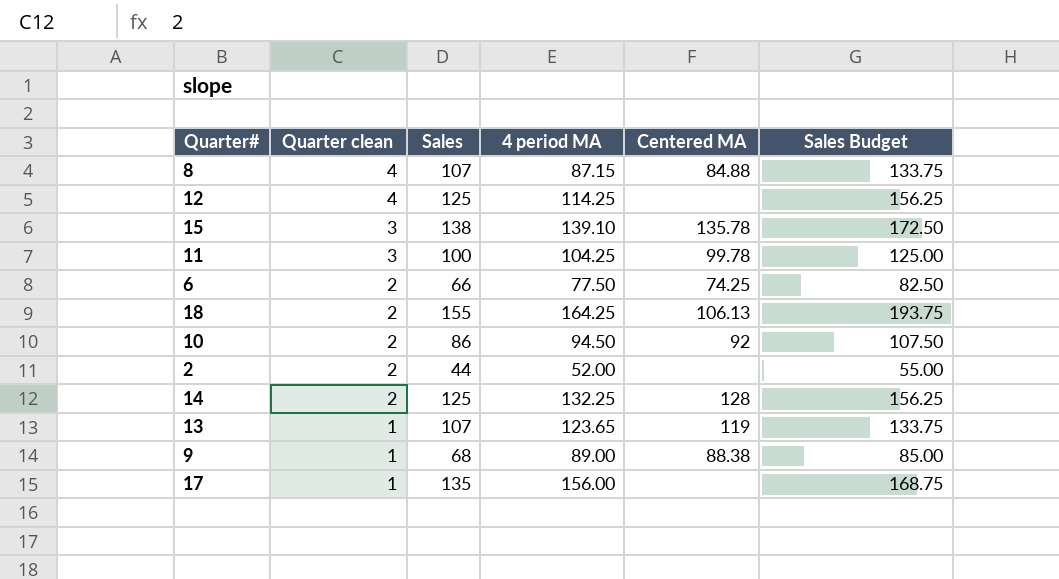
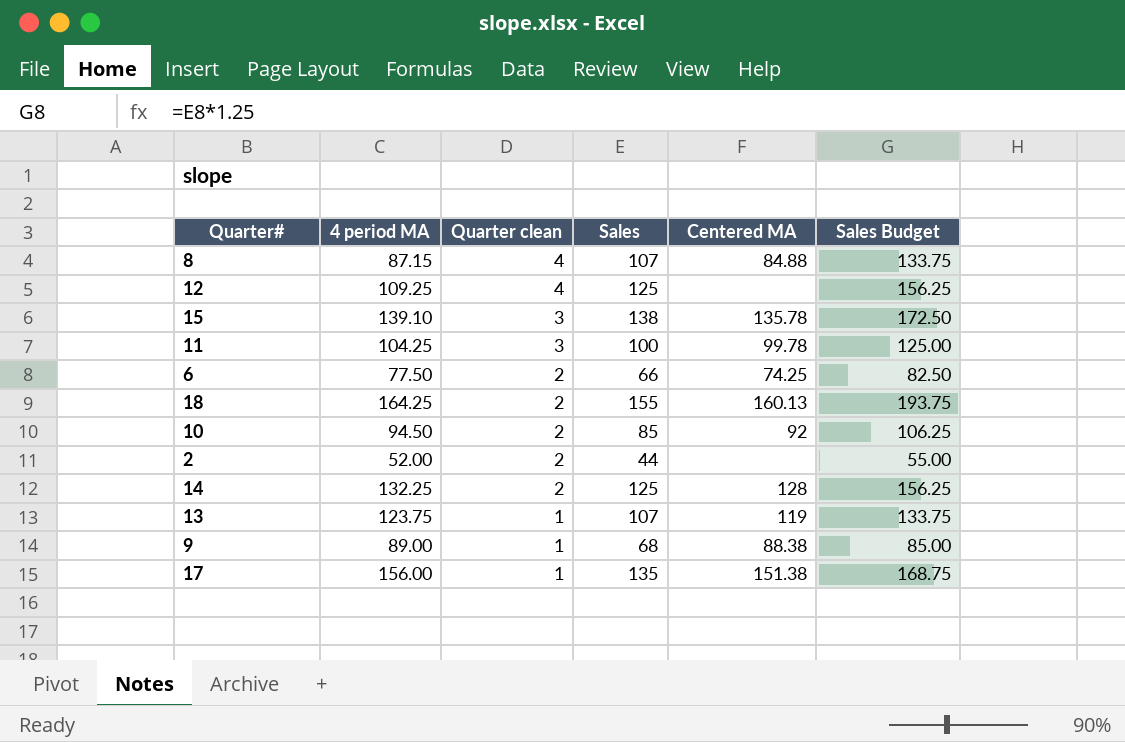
column 4 period MA | position: 4 -> 2
12 | 4 period MA: 114.25 -> 109.25
18 | Centered MA: 106.13 -> 160.13
10 | Sales: 86 -> 85
10 | Sales Budget: 107.50 -> 106.25
13 | 4 period MA: 123.65 -> 123.75
17 | Centered MA: none -> 151.38

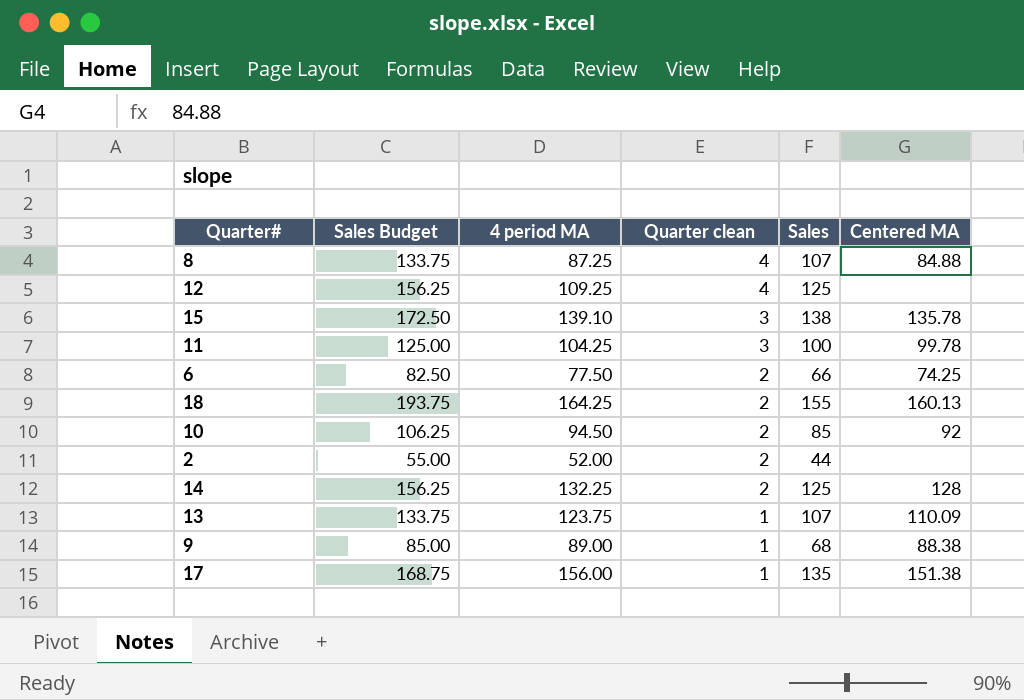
column Sales Budget | position: 6 -> 2
8 | 4 period MA: 87.15 -> 87.25
13 | Centered MA: 119 -> 110.09

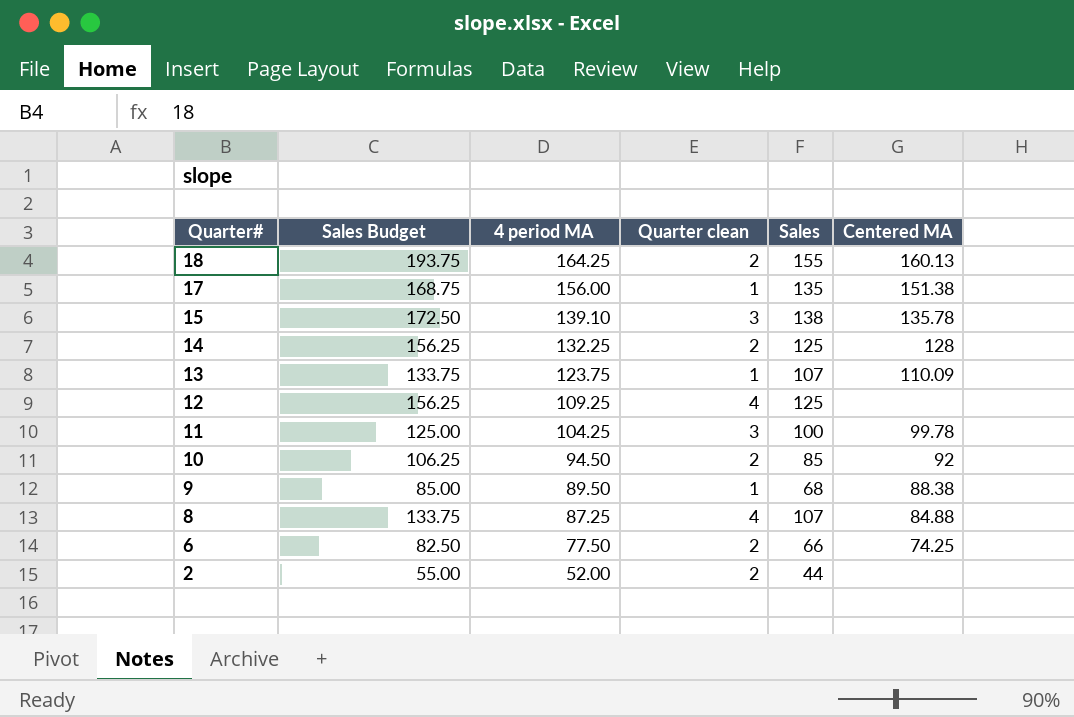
row order: Quarter clean descending -> Quarter# descending
9 | 4 period MA: 89.00 -> 89.50

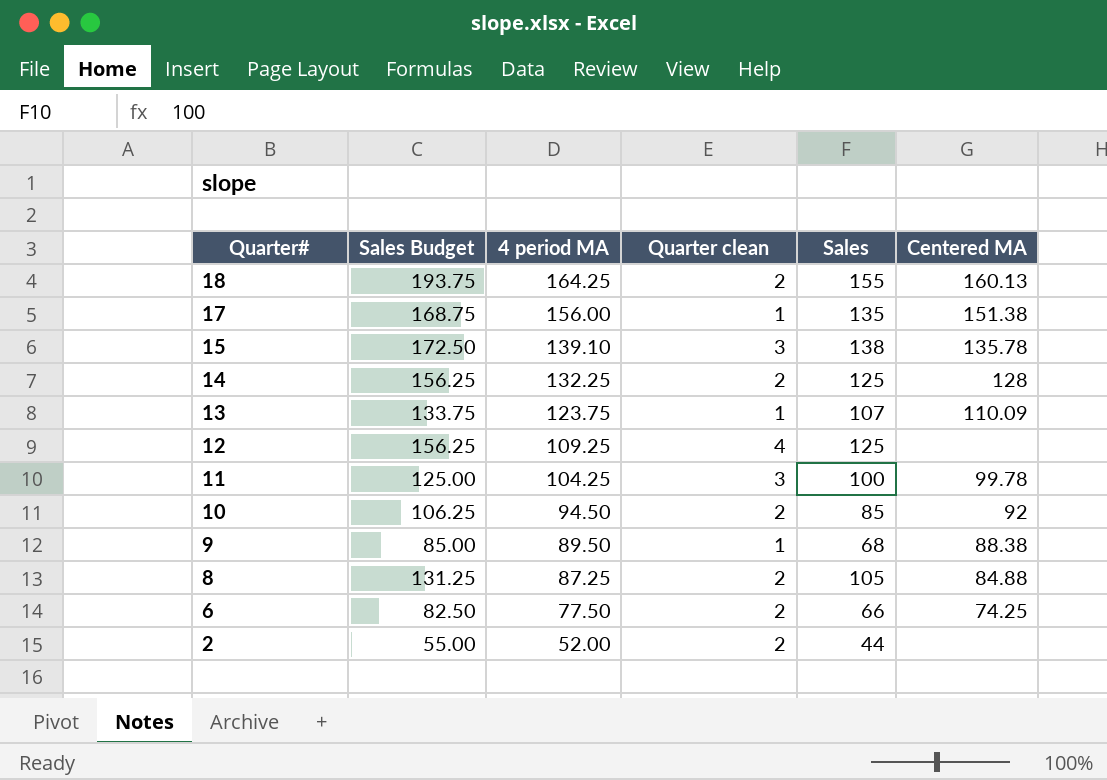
8 | Sales Budget: 133.75 -> 131.25
8 | Quarter clean: 4 -> 2
8 | Sales: 107 -> 105

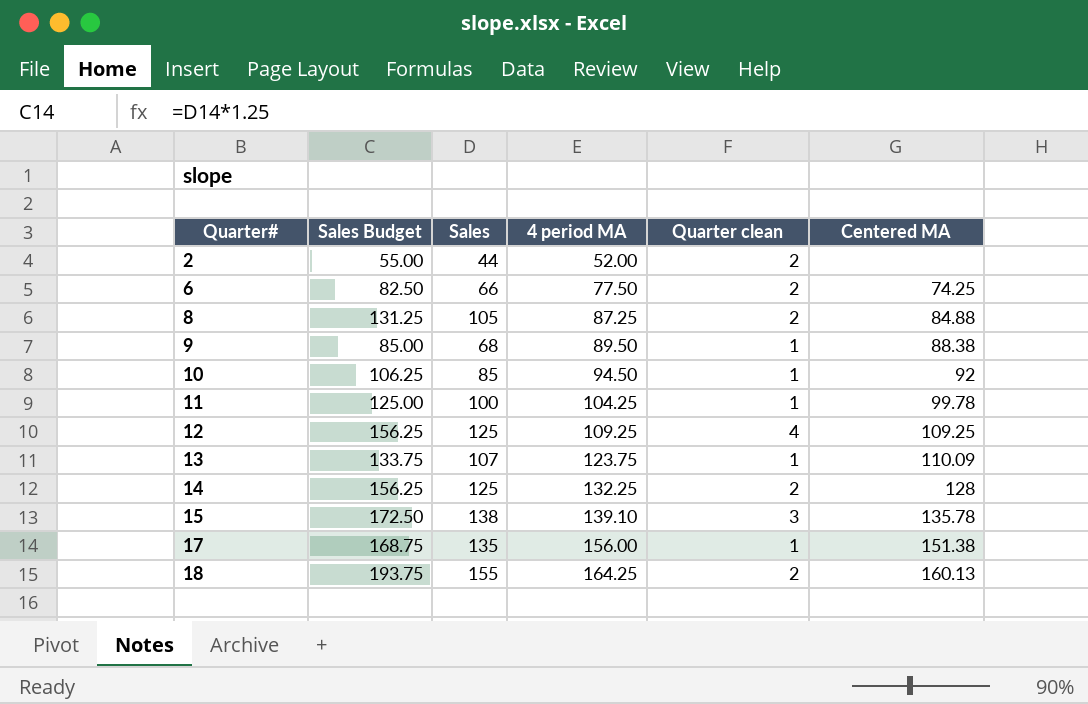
row order: Quarter# descending -> Quarter# ascending
column Sales | position: 5 -> 3
10 | Quarter clean: 2 -> 1
11 | Quarter clean: 3 -> 1
12 | Centered MA: none -> 109.25

